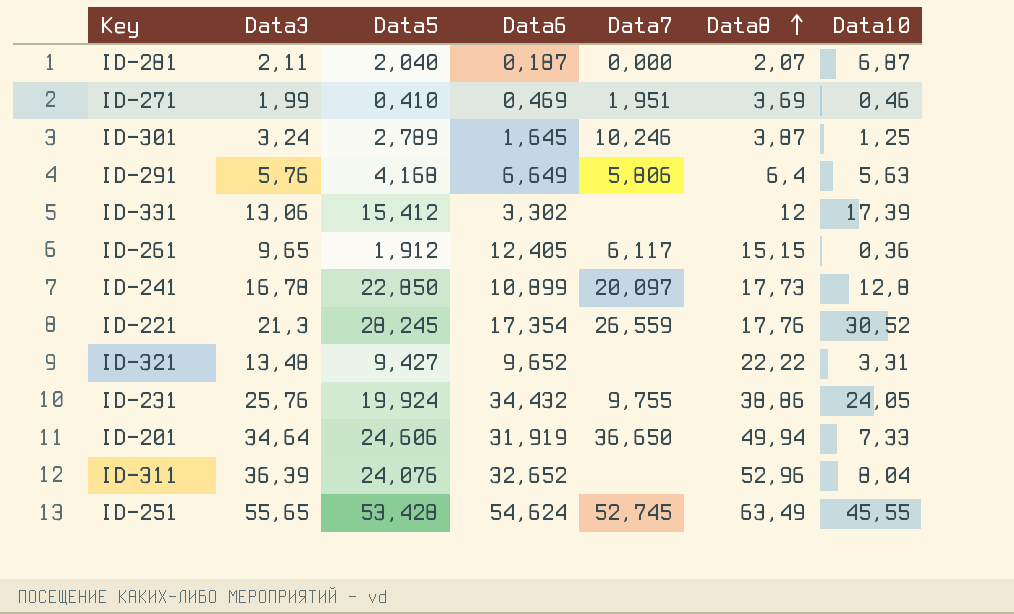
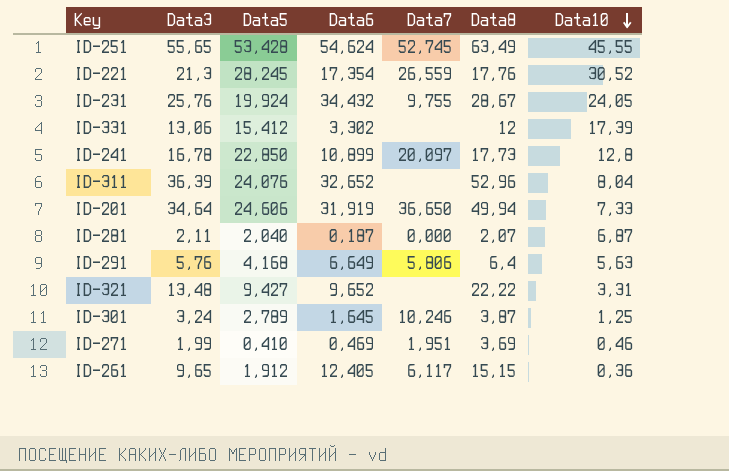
row order: Data8 ascending -> Data10 descending
ID-231 | Data8: 38,86 -> 28,67

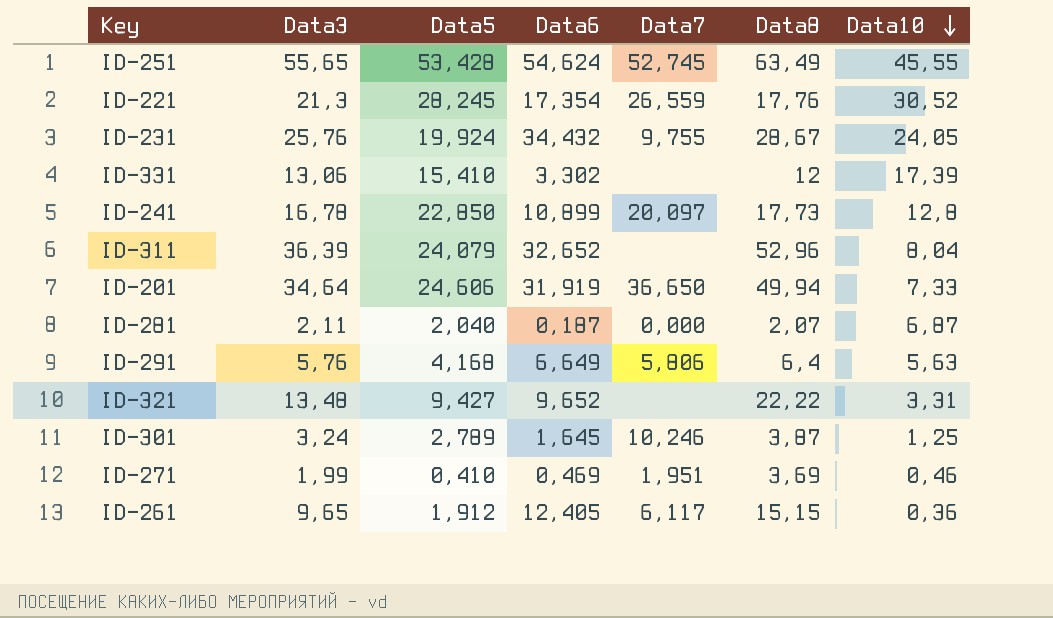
ID-331 | Data5: 15,412 -> 15,410
ID-311 | Data5: 24,076 -> 24,079

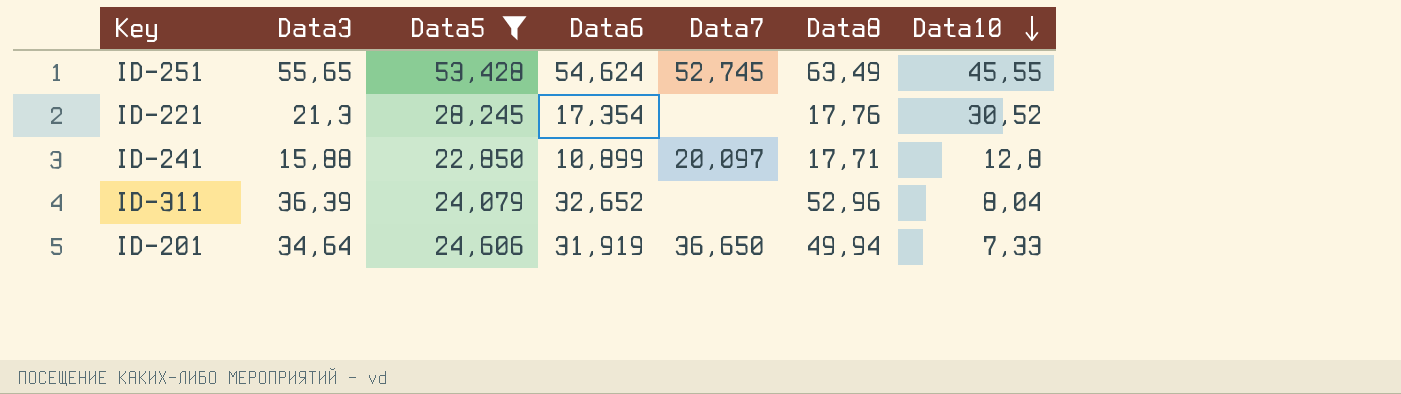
filter: none -> Data5 >= 22,850
ID-221 | Data7: 26,559 -> none
ID-241 | Data3: 16,78 -> 15,88
ID-241 | Data8: 17,73 -> 17,71

